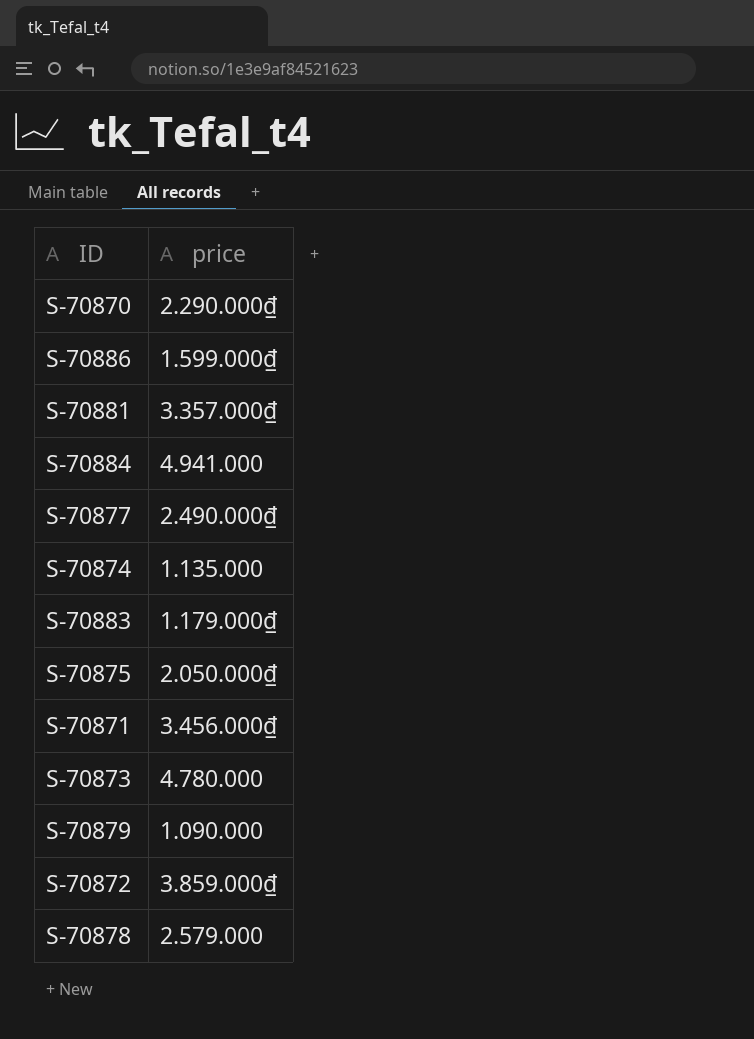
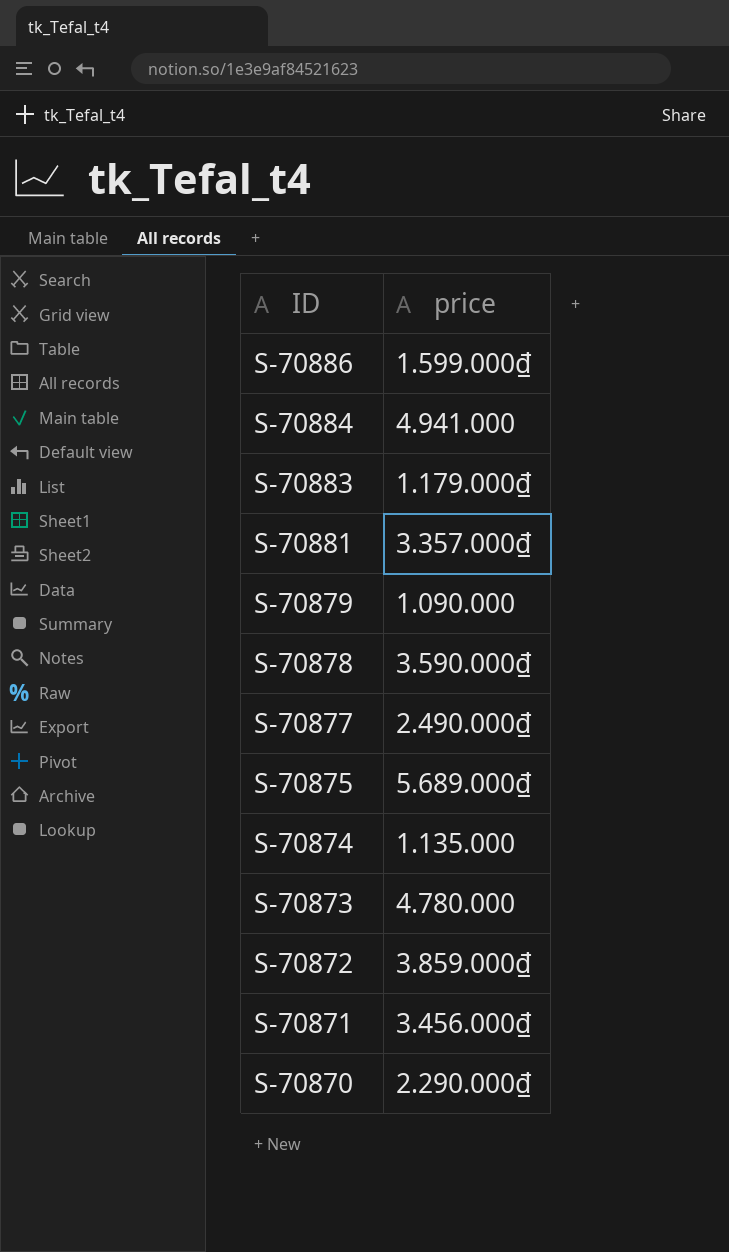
row order: none -> ID descending
S-70878 | price: 2.579.000 -> 3.590.000₫
S-70875 | price: 2.050.000₫ -> 5.689.000₫

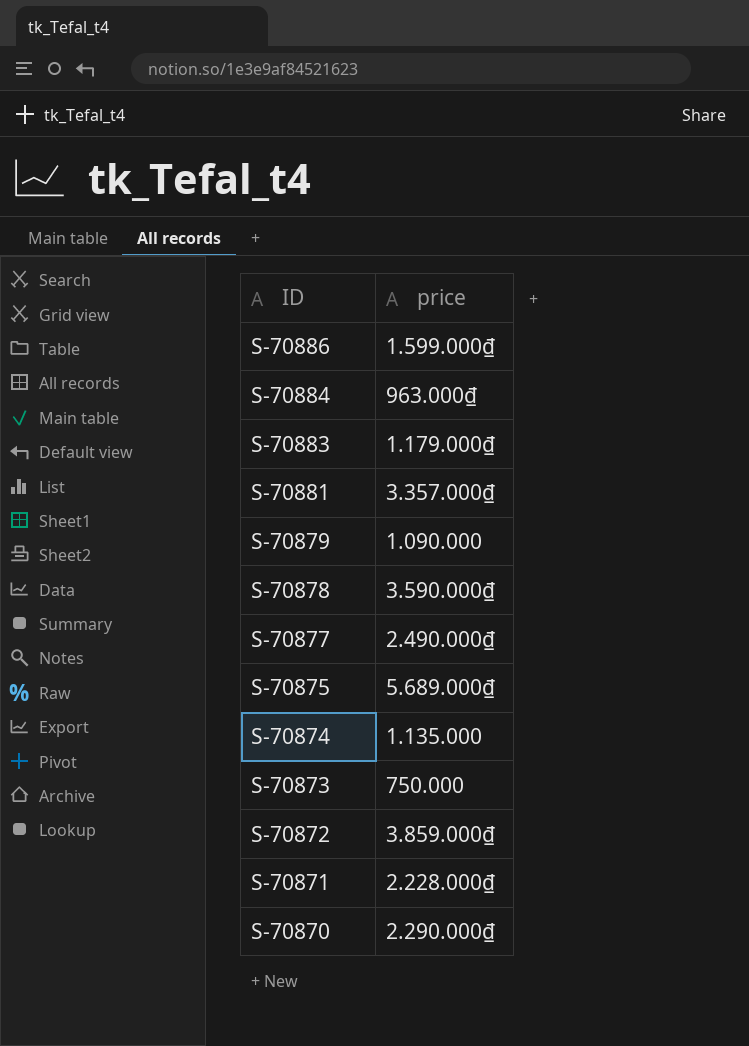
S-70884 | price: 4.941.000 -> 963.000₫
S-70873 | price: 4.780.000 -> 750.000
S-70871 | price: 3.456.000₫ -> 2.228.000₫

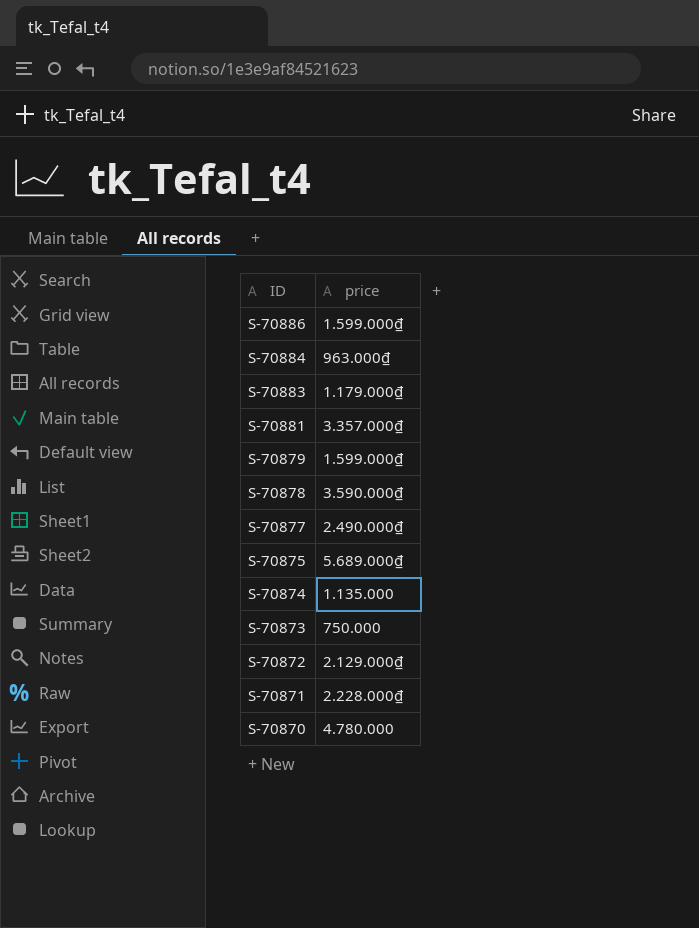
S-70879 | price: 1.090.000 -> 1.599.000₫
S-70872 | price: 3.859.000₫ -> 2.129.000₫
S-70870 | price: 2.290.000₫ -> 4.780.000

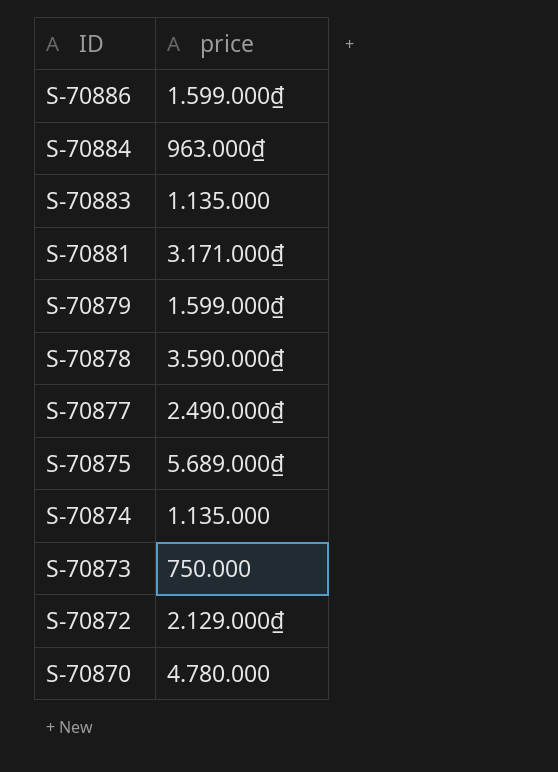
row S-70871: 2.228.000₫ -> none
S-70883 | price: 1.179.000₫ -> 1.135.000
S-70881 | price: 3.357.000₫ -> 3.171.000₫

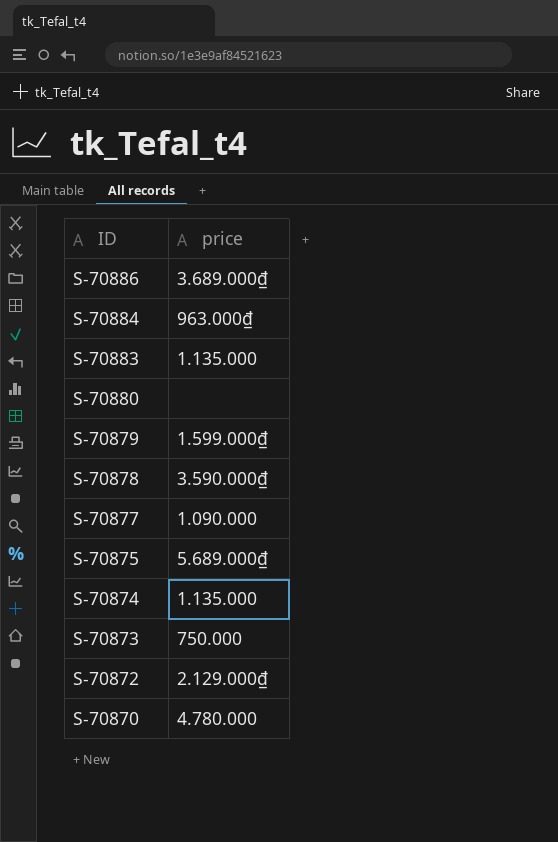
row S-70881: 3.171.000₫ -> none
S-70886 | price: 1.599.000₫ -> 3.689.000₫
row S-70880: none -> none
S-70877 | price: 2.490.000₫ -> 1.090.000

